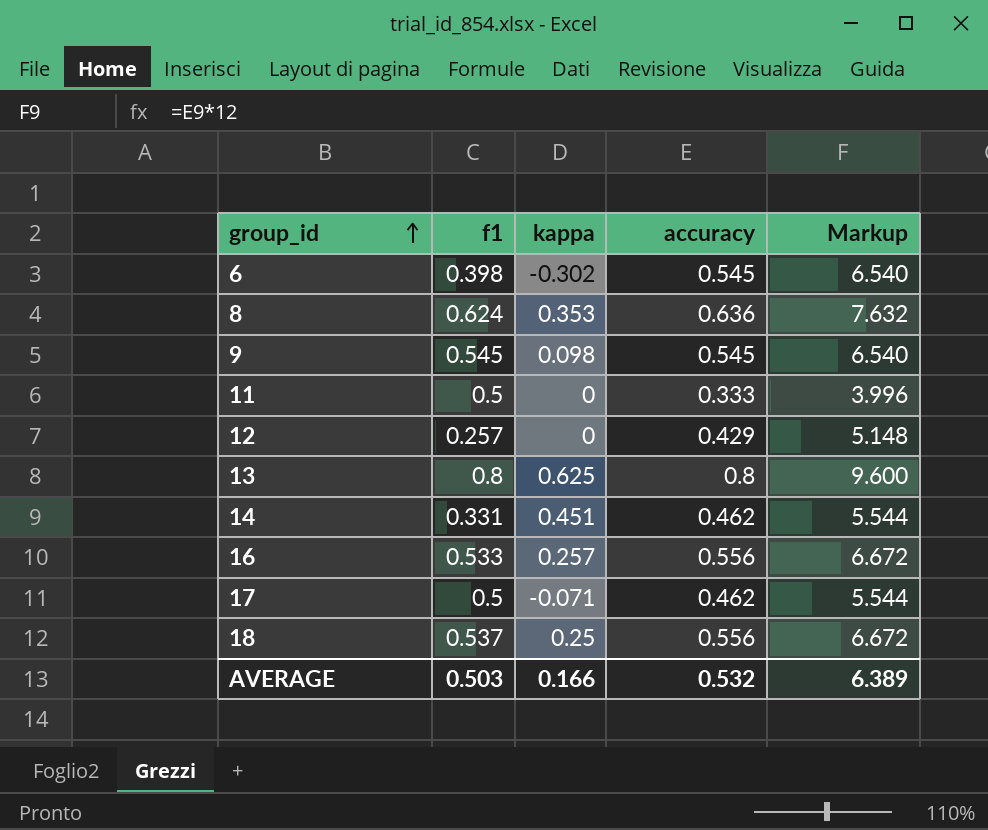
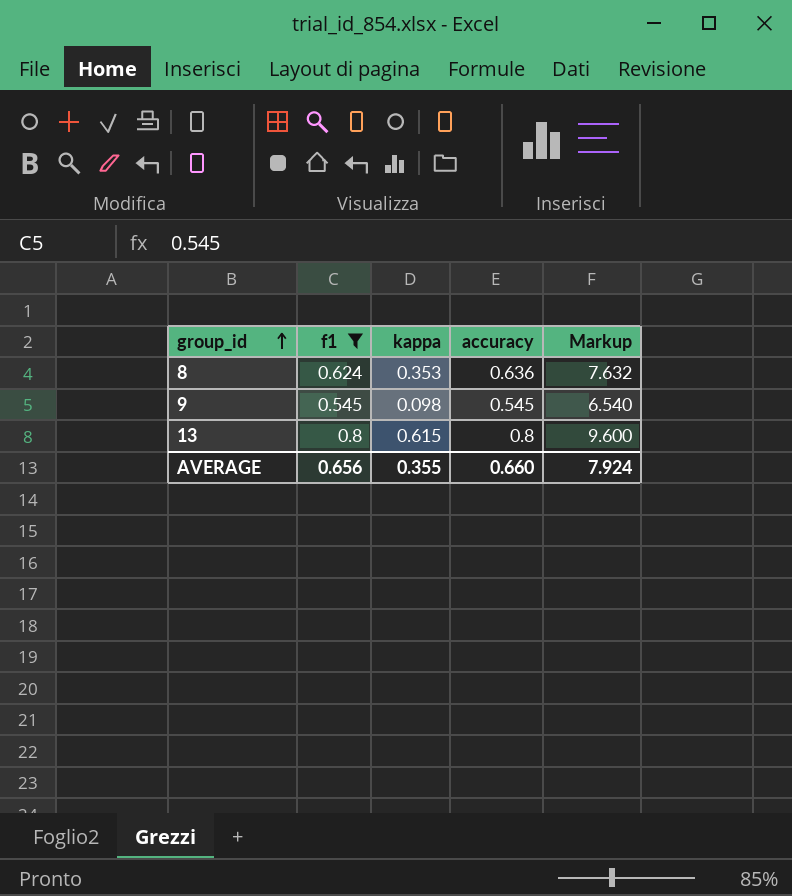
filter: none -> f1 >= 0.545
13 | kappa: 0.625 -> 0.615
AVERAGE | f1: 0.503 -> 0.656
AVERAGE | kappa: 0.166 -> 0.355
AVERAGE | accuracy: 0.532 -> 0.660
AVERAGE | Markup: 6.389 -> 7.924

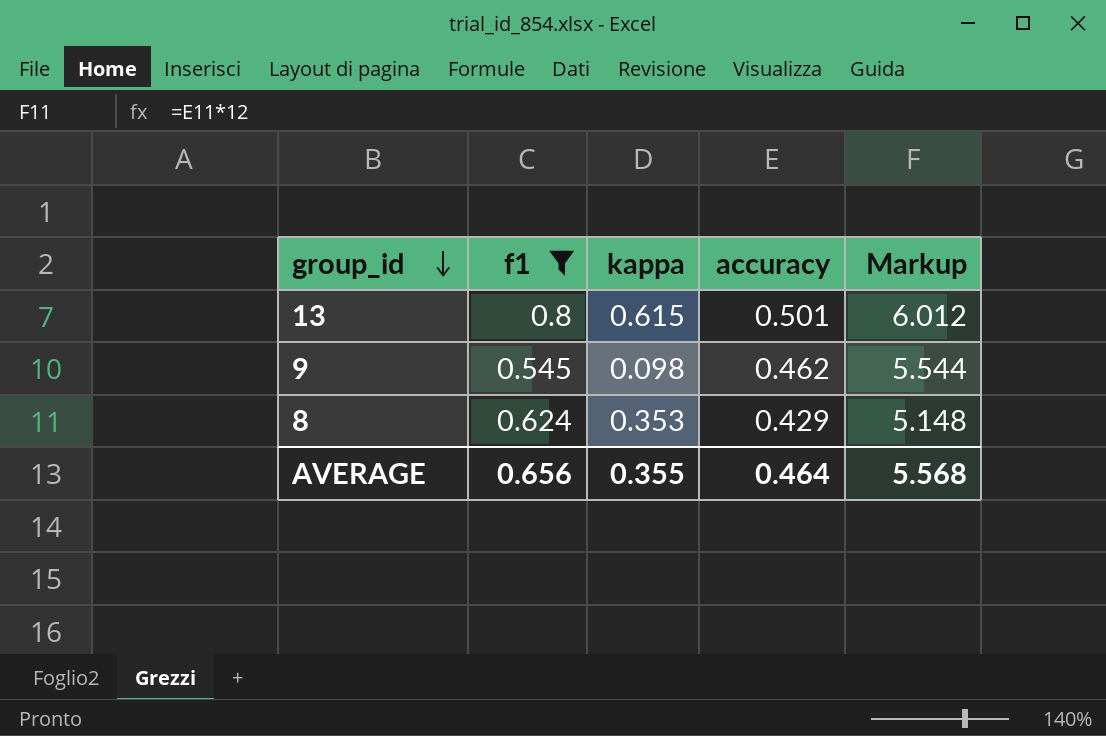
row order: group_id ascending -> group_id descending
13 | accuracy: 0.8 -> 0.501
13 | Markup: 9.600 -> 6.012
9 | accuracy: 0.545 -> 0.462
9 | Markup: 6.540 -> 5.544
8 | accuracy: 0.636 -> 0.429
8 | Markup: 7.632 -> 5.148
AVERAGE | accuracy: 0.660 -> 0.464
AVERAGE | Markup: 7.924 -> 5.568

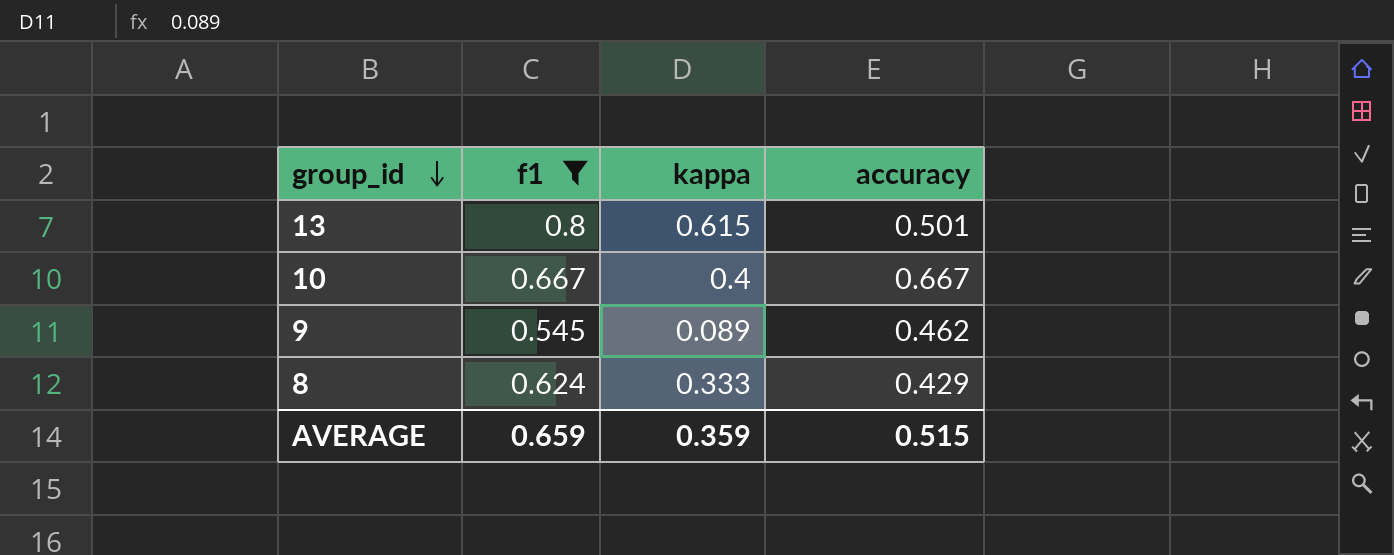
column Markup | formula: [accuracy] * 12 -> none
row 10: none -> 0.667 | 0.4 | 0.667
9 | kappa: 0.098 -> 0.089
8 | kappa: 0.353 -> 0.333
AVERAGE | f1: 0.656 -> 0.659
AVERAGE | kappa: 0.355 -> 0.359
AVERAGE | accuracy: 0.464 -> 0.515

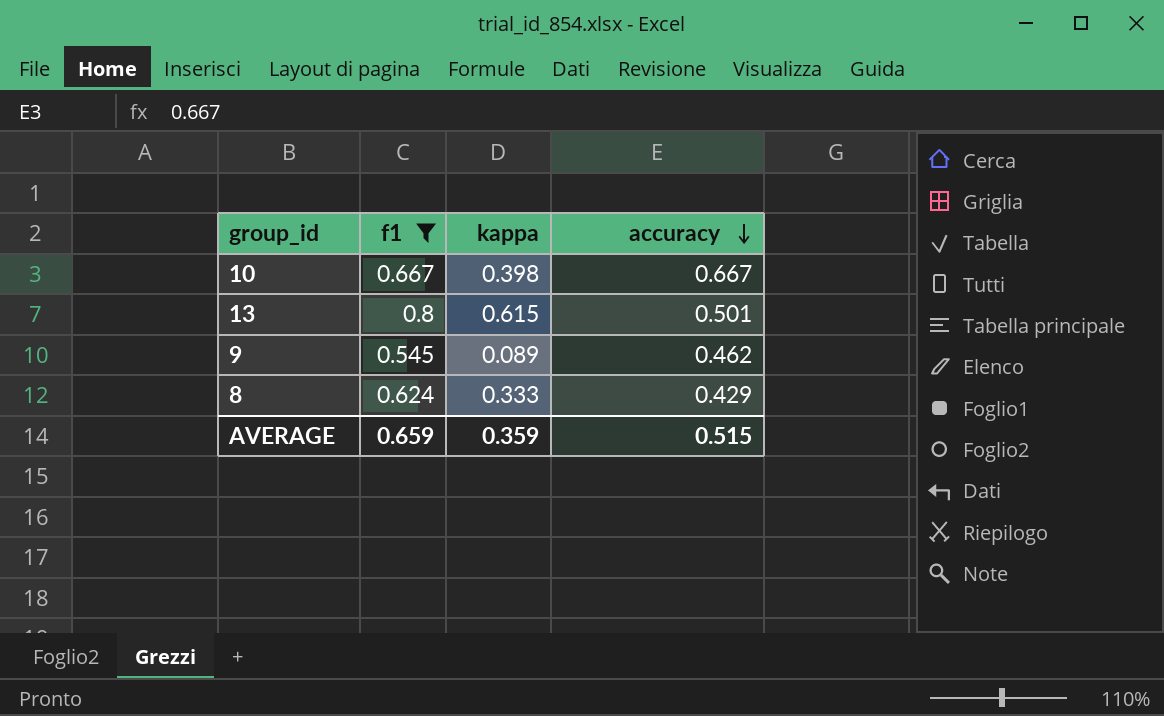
row order: group_id descending -> accuracy descending
10 | kappa: 0.4 -> 0.398

